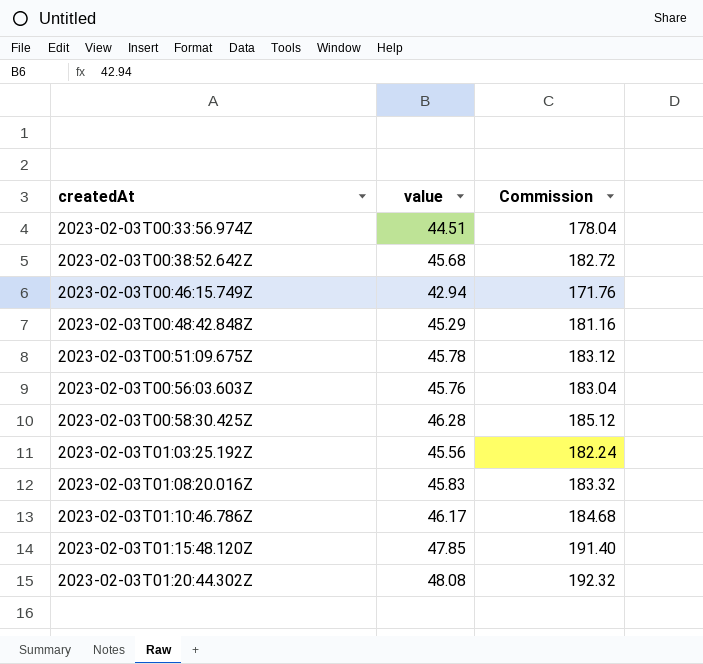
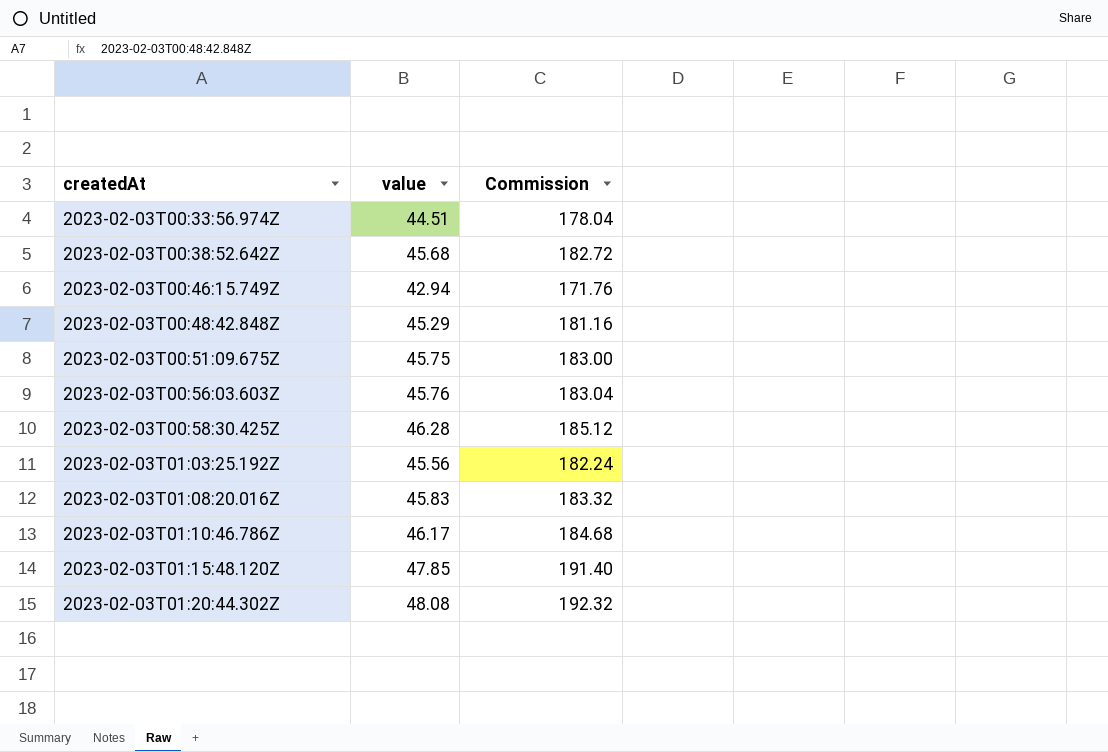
2023-02-03T00:51:09.675Z | value: 45.78 -> 45.75
2023-02-03T00:51:09.675Z | Commission: 183.12 -> 183.00

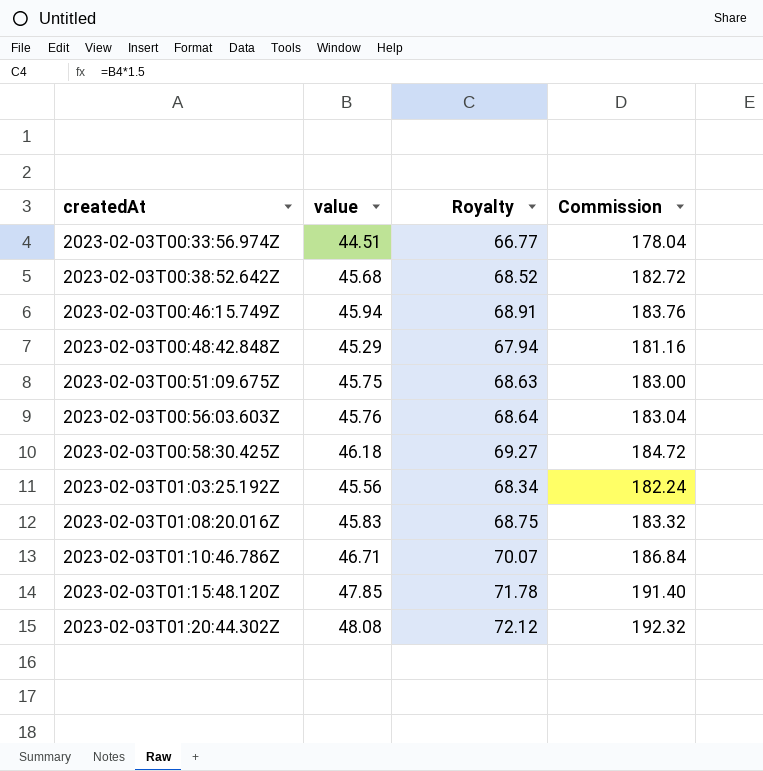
column Royalty | formula: none -> [value] * 1.5
2023-02-03T00:46:15.749Z | value: 42.94 -> 45.94
2023-02-03T00:46:15.749Z | Commission: 171.76 -> 183.76
2023-02-03T00:58:30.425Z | value: 46.28 -> 46.18
2023-02-03T00:58:30.425Z | Commission: 185.12 -> 184.72
2023-02-03T01:10:46.786Z | value: 46.17 -> 46.71
2023-02-03T01:10:46.786Z | Commission: 184.68 -> 186.84

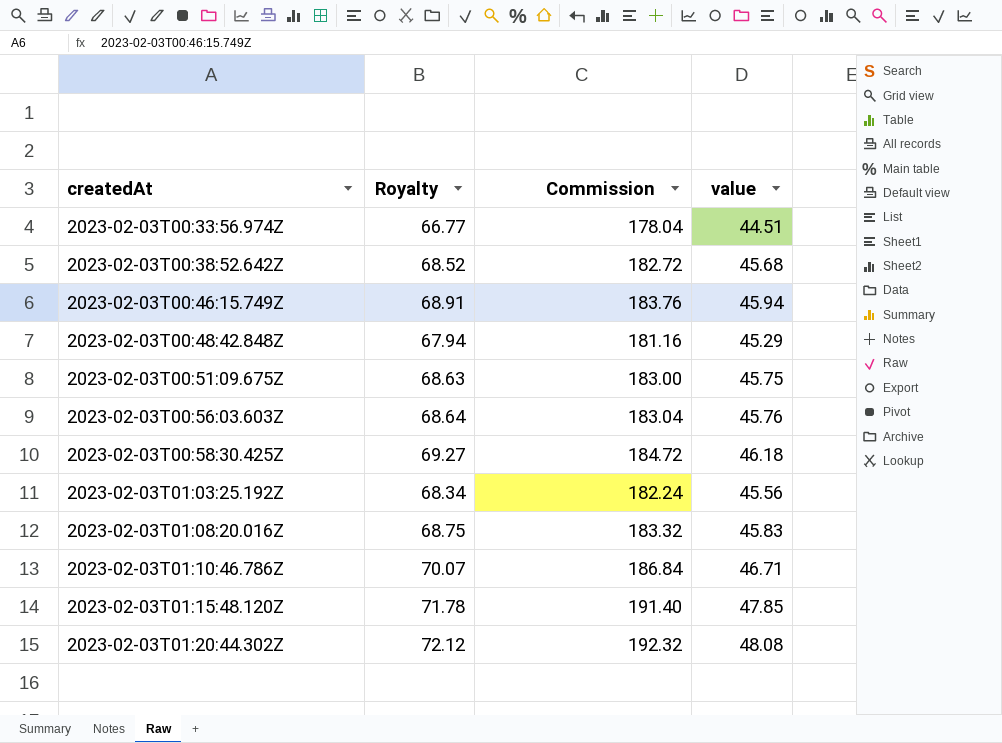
column value | position: 2 -> 4

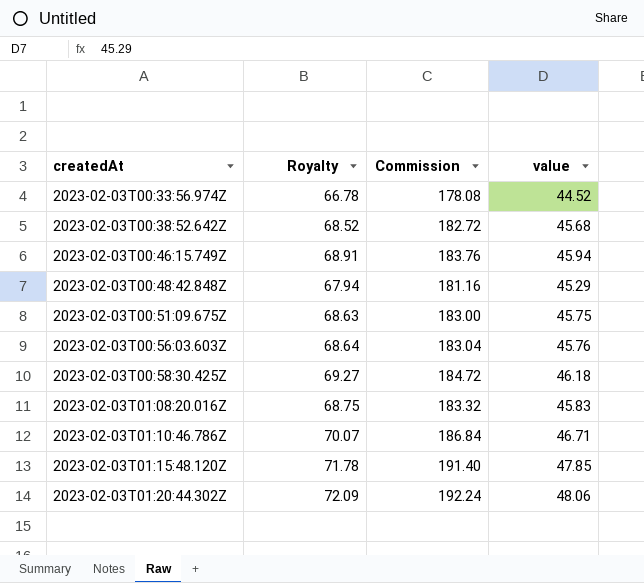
row 2023-02-03T01:03:25.192Z: 68.34 | 182.24 | 45.56 -> none
2023-02-03T00:33:56.974Z | Royalty: 66.77 -> 66.78
2023-02-03T00:33:56.974Z | Commission: 178.04 -> 178.08
2023-02-03T00:33:56.974Z | value: 44.51 -> 44.52
2023-02-03T01:20:44.302Z | Royalty: 72.12 -> 72.09
2023-02-03T01:20:44.302Z | Commission: 192.32 -> 192.24
2023-02-03T01:20:44.302Z | value: 48.08 -> 48.06

